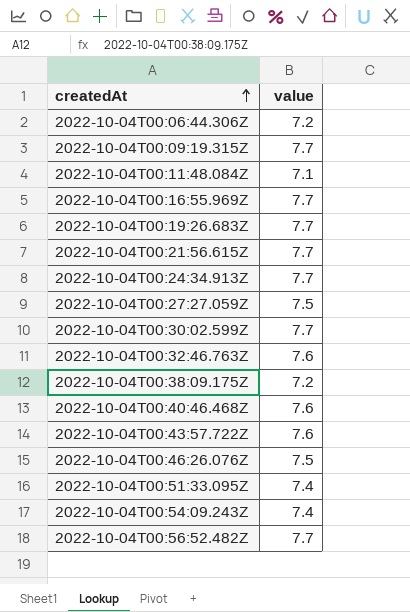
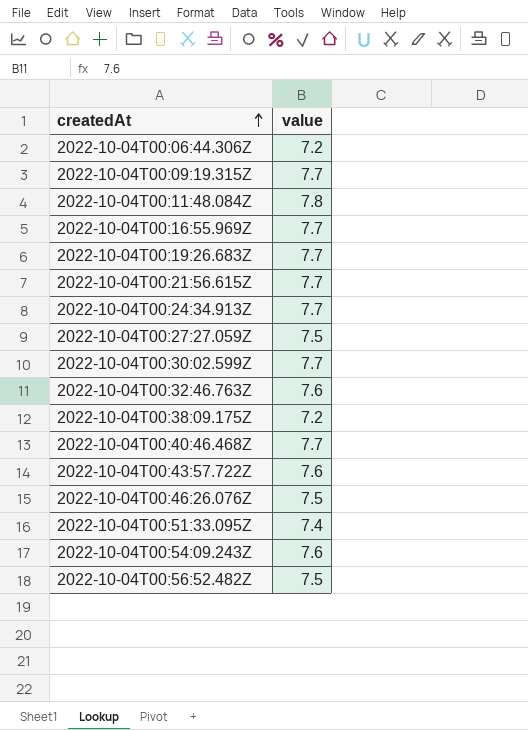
2022-10-04T00:11:48.084Z | value: 7.1 -> 7.8
2022-10-04T00:40:46.468Z | value: 7.6 -> 7.7
2022-10-04T00:54:09.243Z | value: 7.4 -> 7.6
2022-10-04T00:56:52.482Z | value: 7.7 -> 7.5

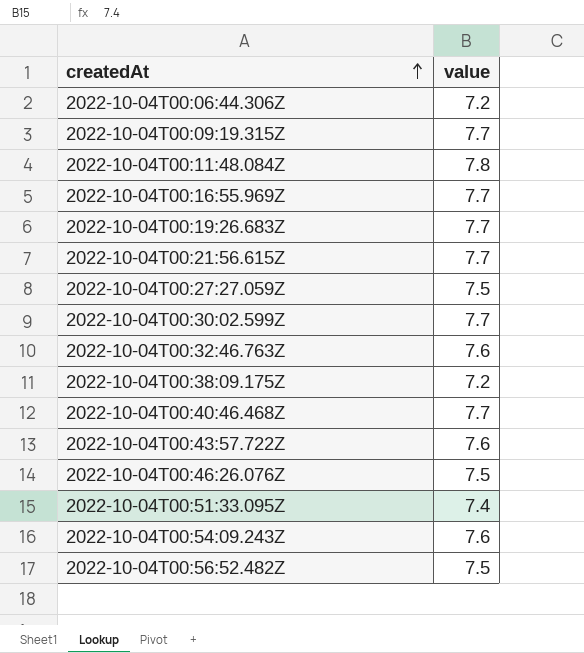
row 2022-10-04T00:24:34.913Z: 7.7 -> none

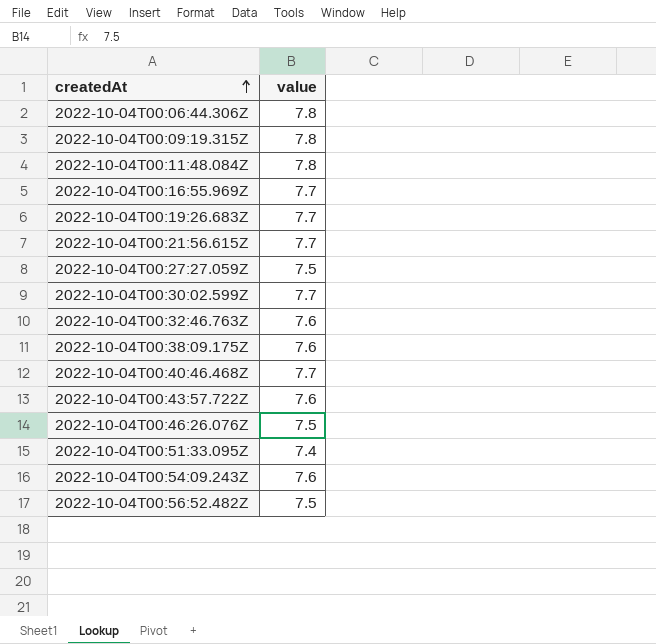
2022-10-04T00:06:44.306Z | value: 7.2 -> 7.8
2022-10-04T00:09:19.315Z | value: 7.7 -> 7.8
2022-10-04T00:38:09.175Z | value: 7.2 -> 7.6

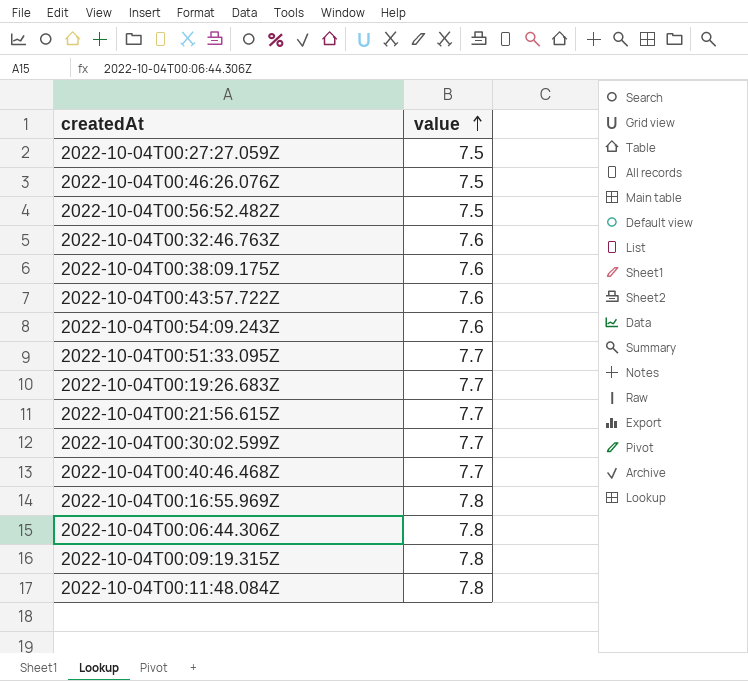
row order: createdAt ascending -> value ascending
2022-10-04T00:51:33.095Z | value: 7.4 -> 7.7
2022-10-04T00:16:55.969Z | value: 7.7 -> 7.8

